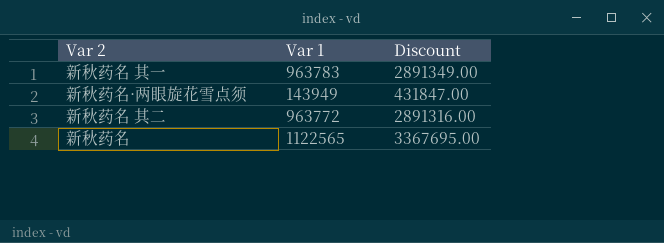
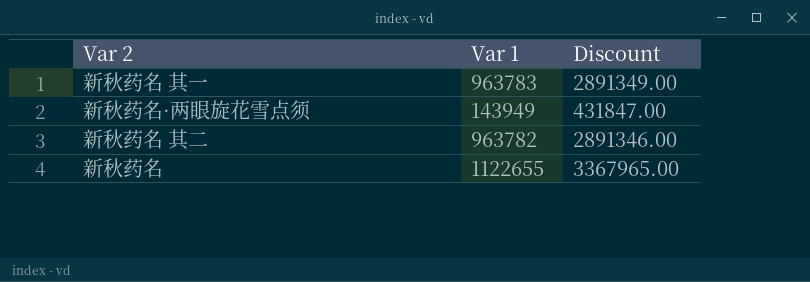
新秋药名 其二 | Var 1: 963772 -> 963782
新秋药名 其二 | Discount: 2891316.00 -> 2891346.00
新秋药名 | Var 1: 1122565 -> 1122655
新秋药名 | Discount: 3367695.00 -> 3367965.00

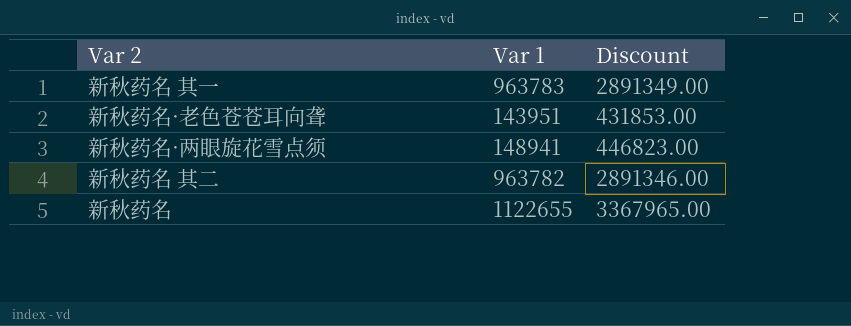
row 新秋药名·老色苍苍耳向聋: none -> 143951 | 431853.00
新秋药名·两眼旋花雪点须 | Var 1: 143949 -> 148941
新秋药名·两眼旋花雪点须 | Discount: 431847.00 -> 446823.00

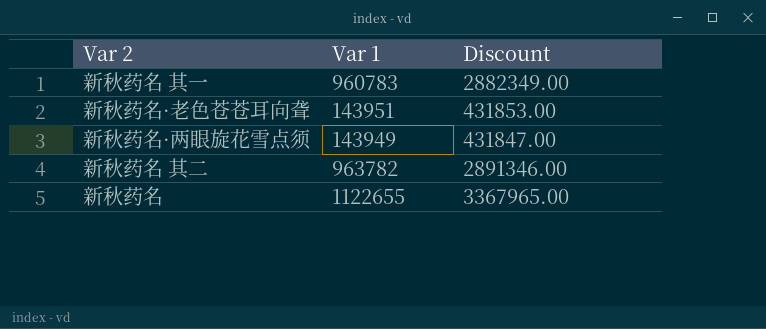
新秋药名 其一 | Var 1: 963783 -> 960783
新秋药名 其一 | Discount: 2891349.00 -> 2882349.00
新秋药名·两眼旋花雪点须 | Var 1: 148941 -> 143949
新秋药名·两眼旋花雪点须 | Discount: 446823.00 -> 431847.00

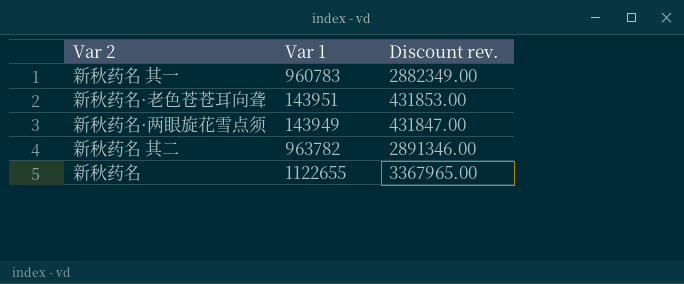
column name: Discount -> Discount rev.

